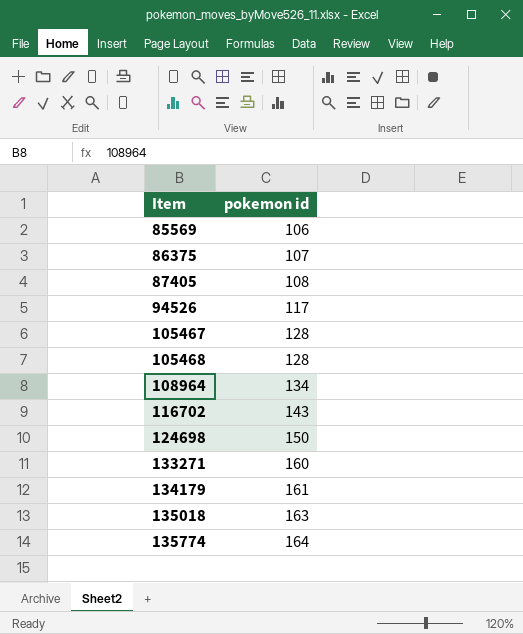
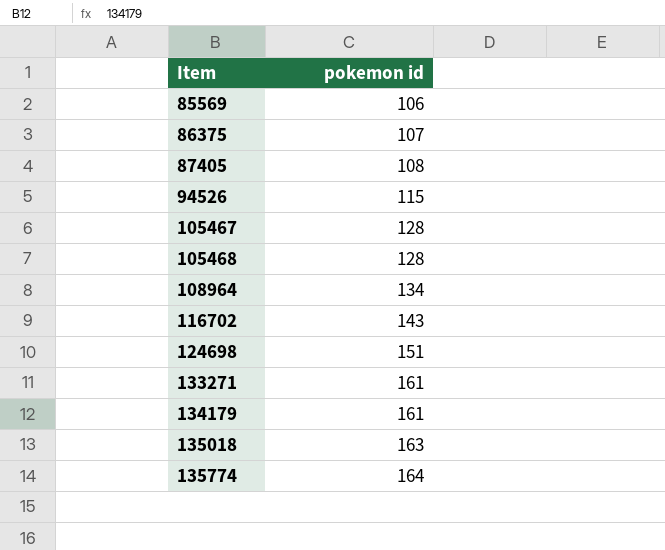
94526 | pokemon id: 117 -> 115
124698 | pokemon id: 150 -> 151
133271 | pokemon id: 160 -> 161

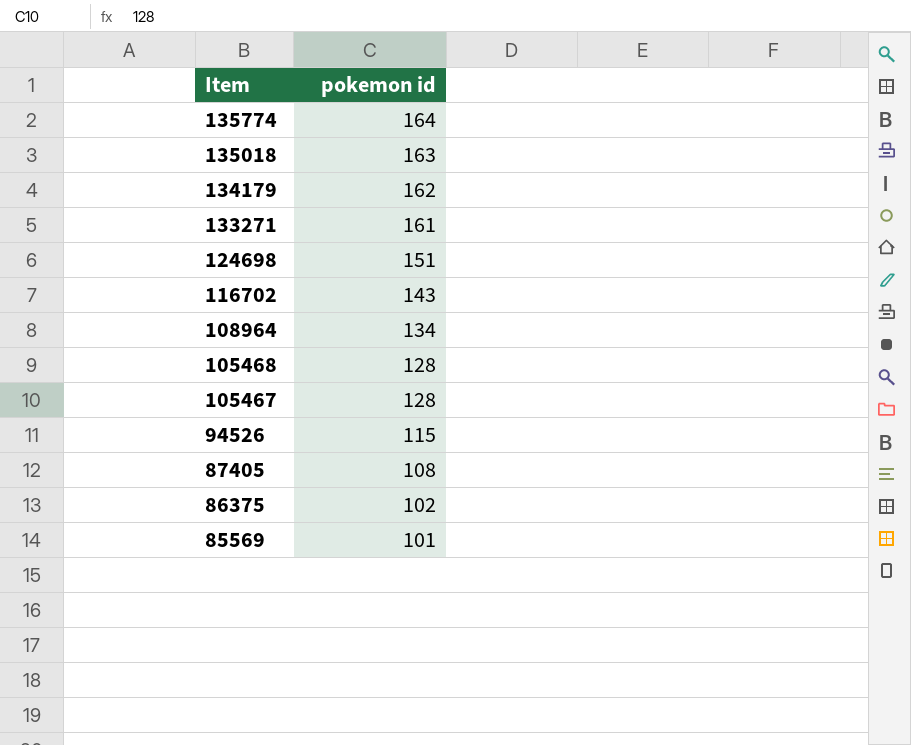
row order: Item ascending -> Item descending
134179 | pokemon id: 161 -> 162
86375 | pokemon id: 107 -> 102
85569 | pokemon id: 106 -> 101

